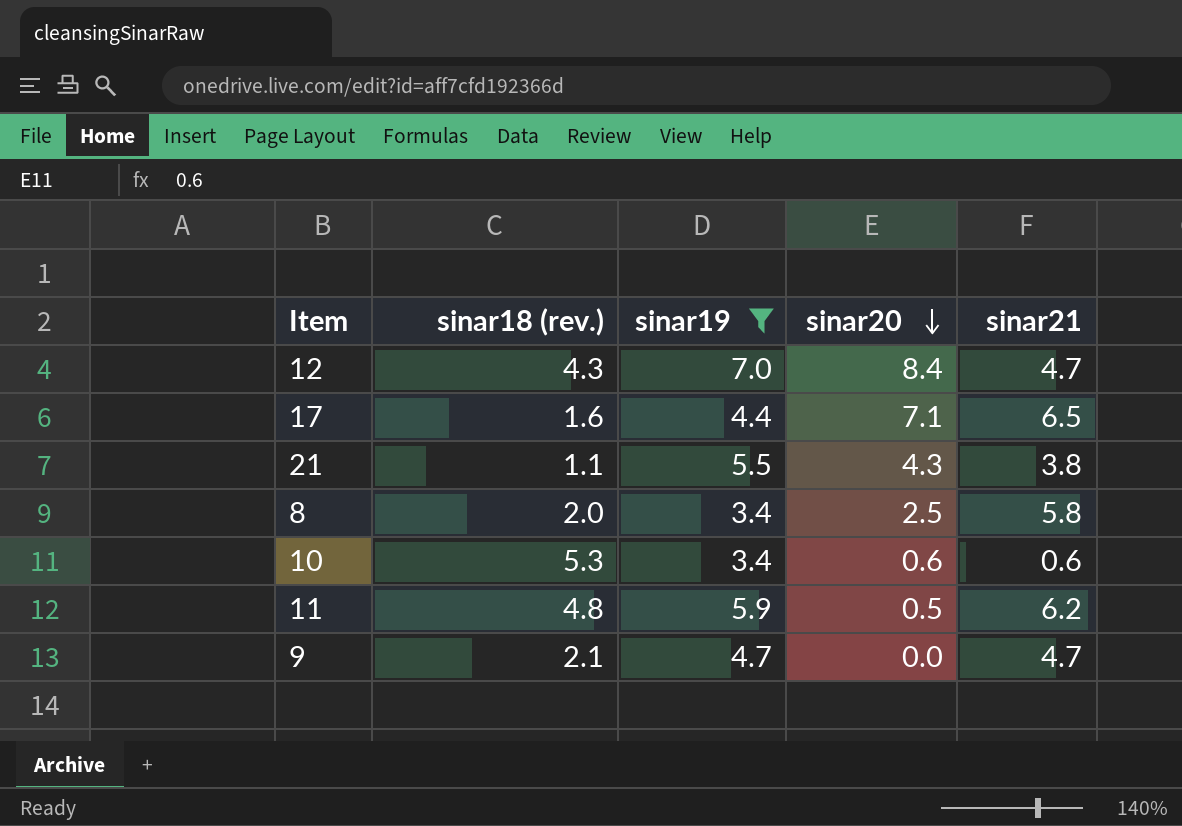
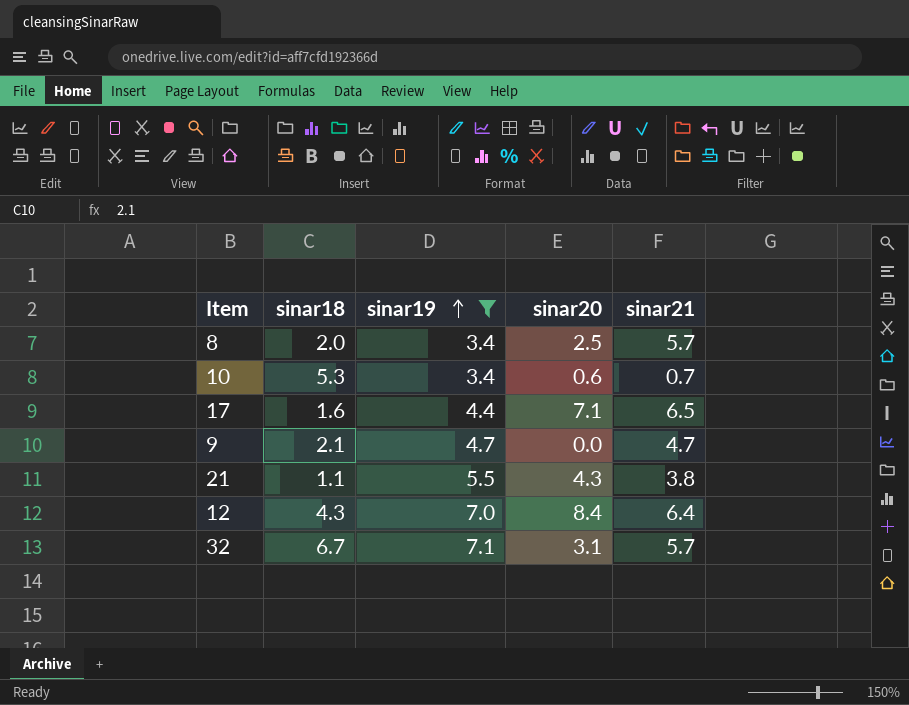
row order: sinar20 descending -> sinar19 ascending
column name: sinar18 (rev.) -> sinar18
row 11: 4.8 | 5.9 | 0.5 | 6.2 -> none
8 | sinar21: 5.8 -> 5.7
10 | sinar21: 0.6 -> 0.7
12 | sinar21: 4.7 -> 6.4
row 32: none -> 6.7 | 7.1 | 3.1 | 5.7

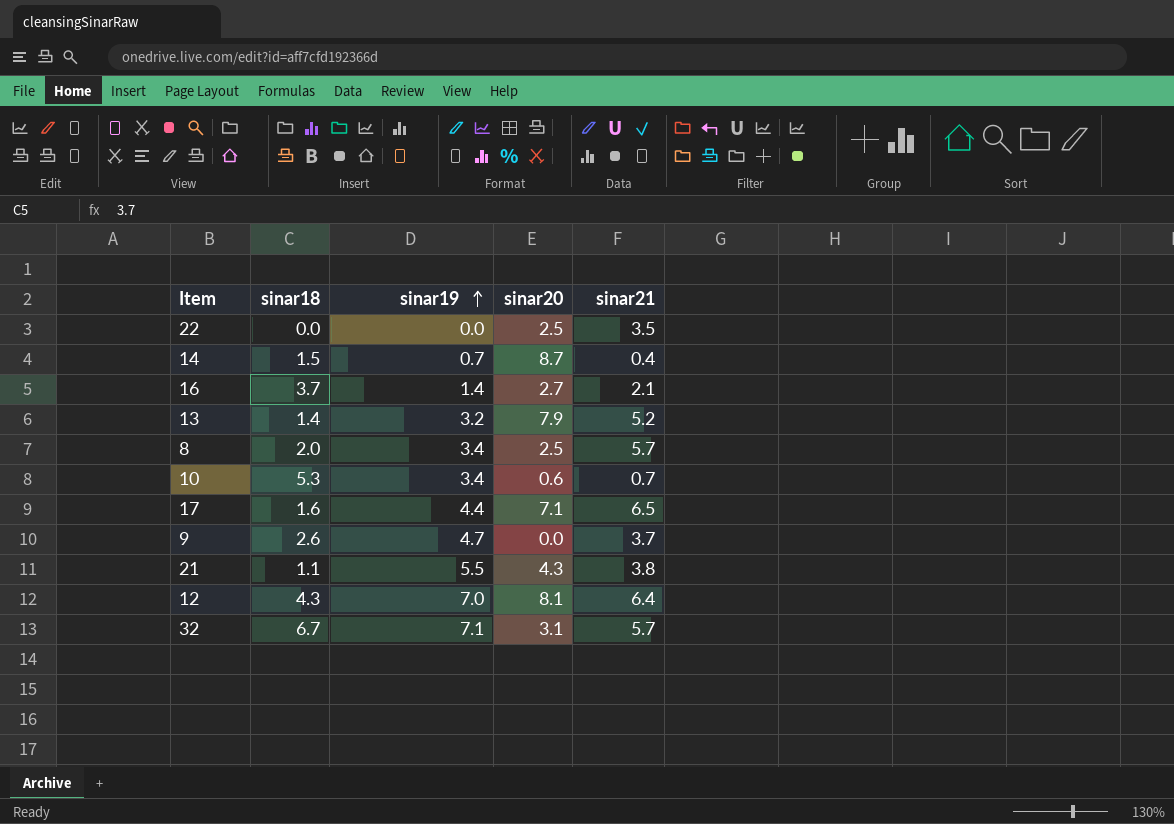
filter: sinar19 >= 3.4 -> none
9 | sinar18: 2.1 -> 2.6
9 | sinar21: 4.7 -> 3.7
12 | sinar20: 8.4 -> 8.1

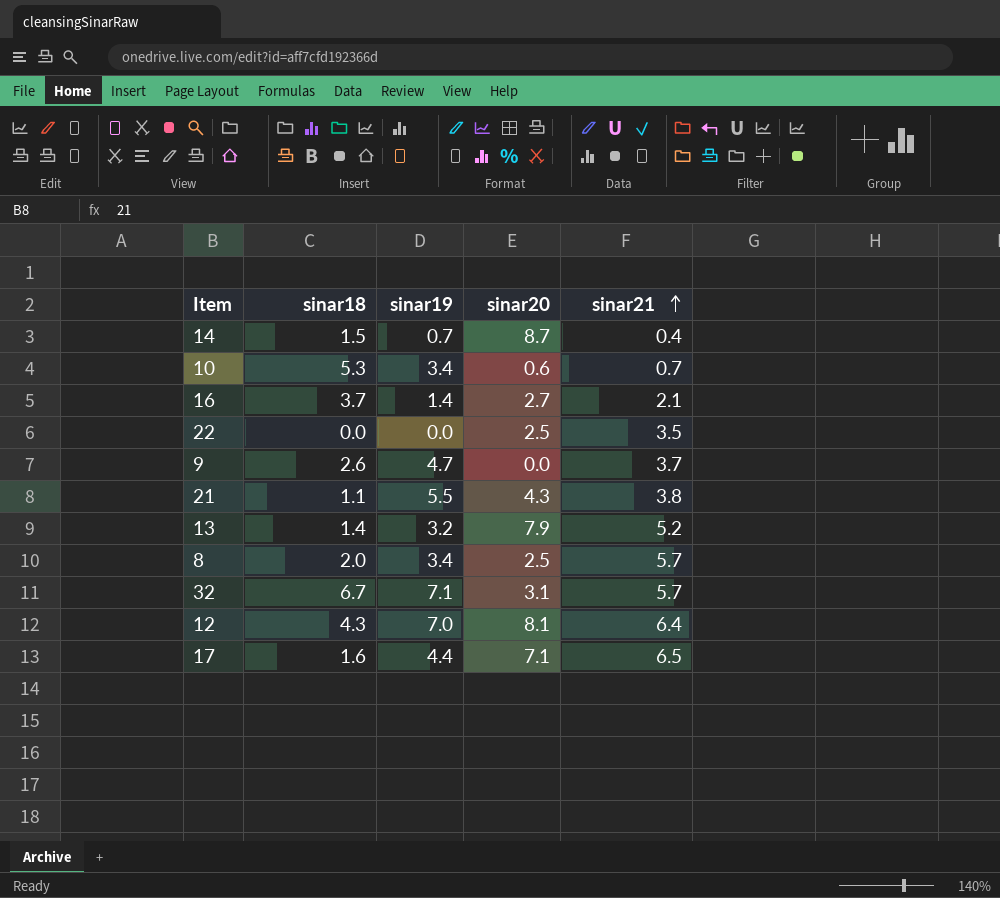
row order: sinar19 ascending -> sinar21 ascending

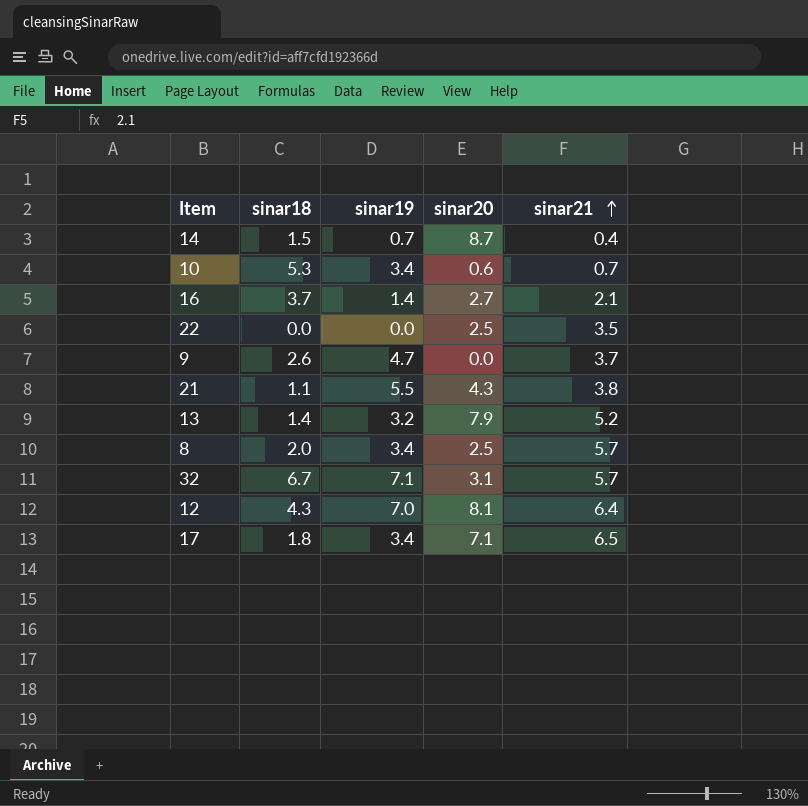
17 | sinar18: 1.6 -> 1.8
17 | sinar19: 4.4 -> 3.4

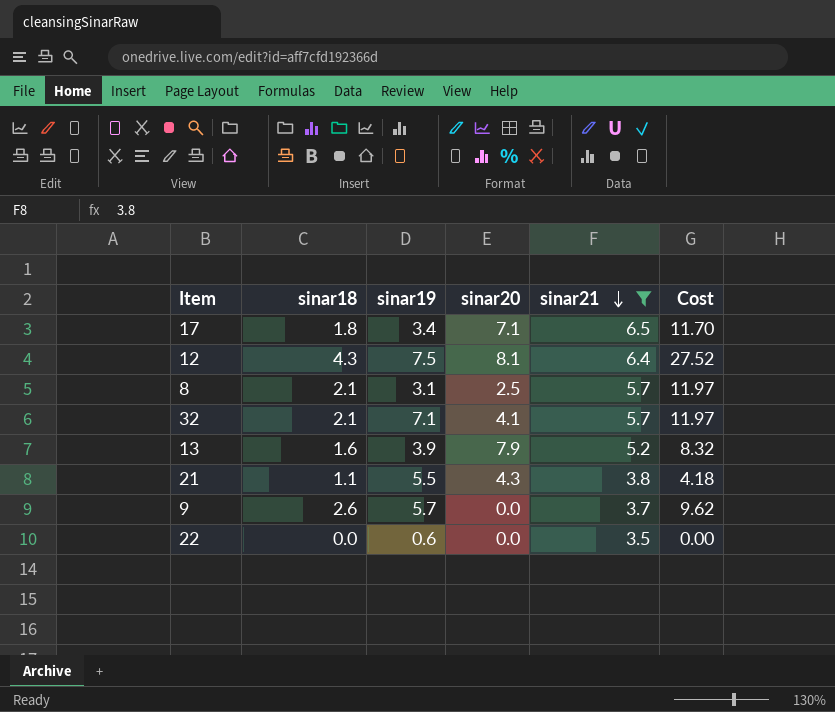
filter: none -> sinar21 >= 3.5
row order: sinar21 ascending -> sinar21 descending
column Cost | formula: none -> [sinar18] * [sinar21]
12 | sinar19: 7.0 -> 7.5
8 | sinar18: 2.0 -> 2.1
8 | sinar19: 3.4 -> 3.1
32 | sinar18: 6.7 -> 2.1
32 | sinar20: 3.1 -> 4.1
13 | sinar18: 1.4 -> 1.6
13 | sinar19: 3.2 -> 3.9
9 | sinar19: 4.7 -> 5.7
22 | sinar19: 0.0 -> 0.6
22 | sinar20: 2.5 -> 0.0

